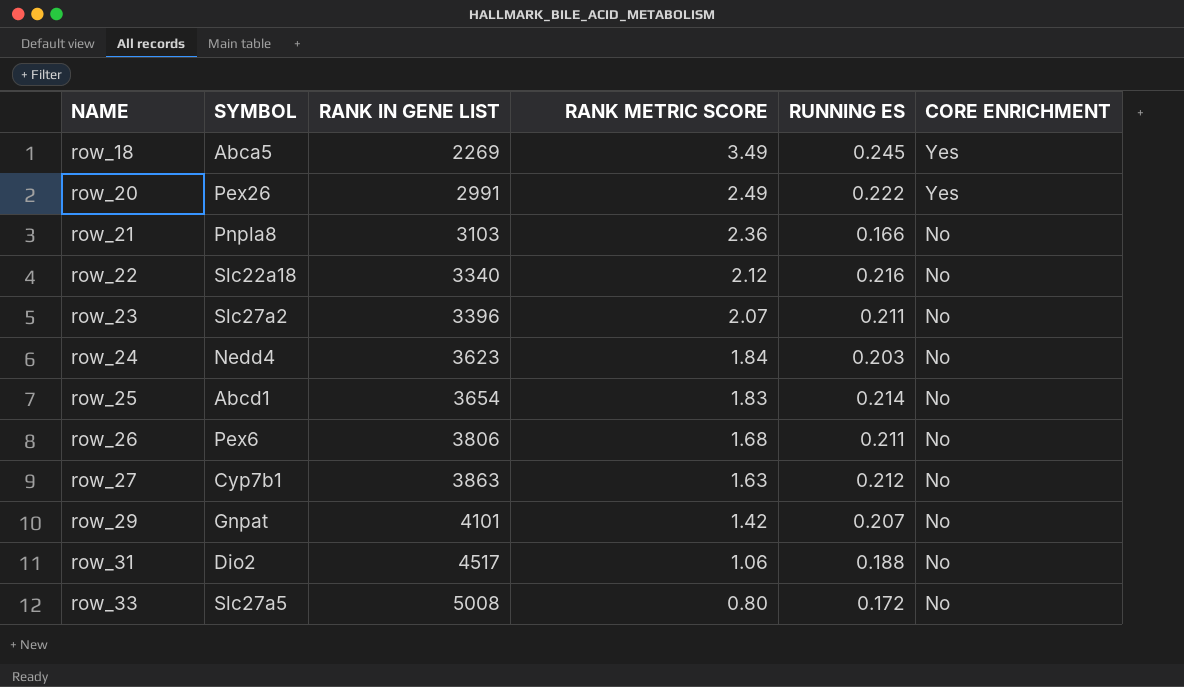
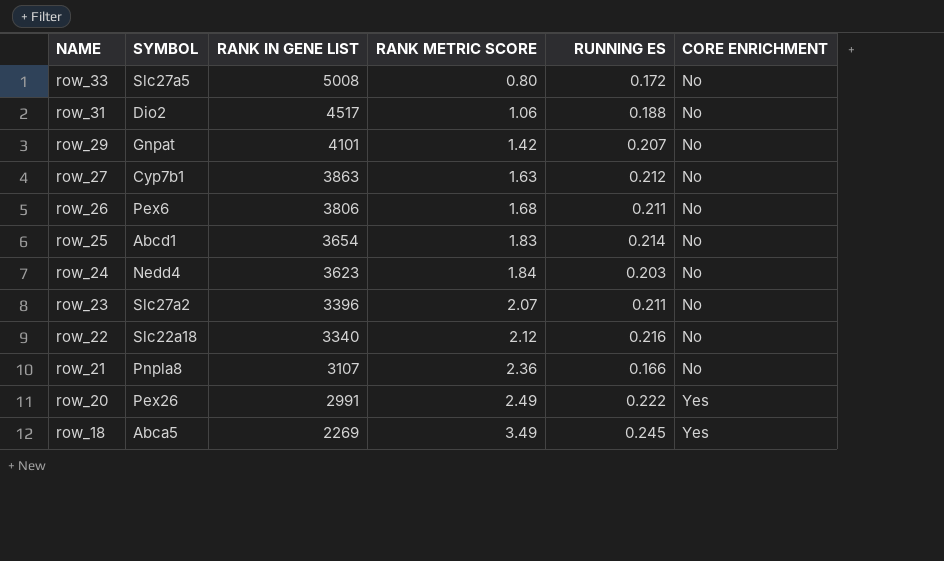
row order: NAME ascending -> NAME descending
row_21 | RANK IN GENE LIST: 3103 -> 3107

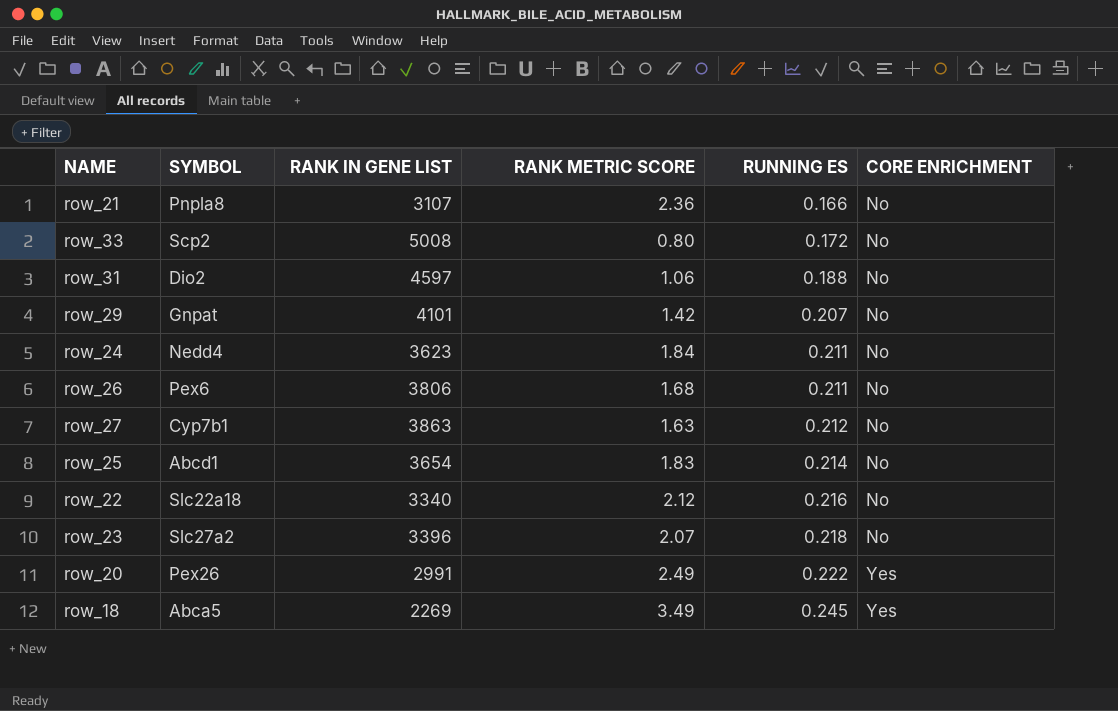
row order: NAME descending -> RUNNING ES ascending
row_33 | SYMBOL: Slc27a5 -> Scp2
row_31 | RANK IN GENE LIST: 4517 -> 4597
row_24 | RUNNING ES: 0.203 -> 0.211
row_23 | RUNNING ES: 0.211 -> 0.218

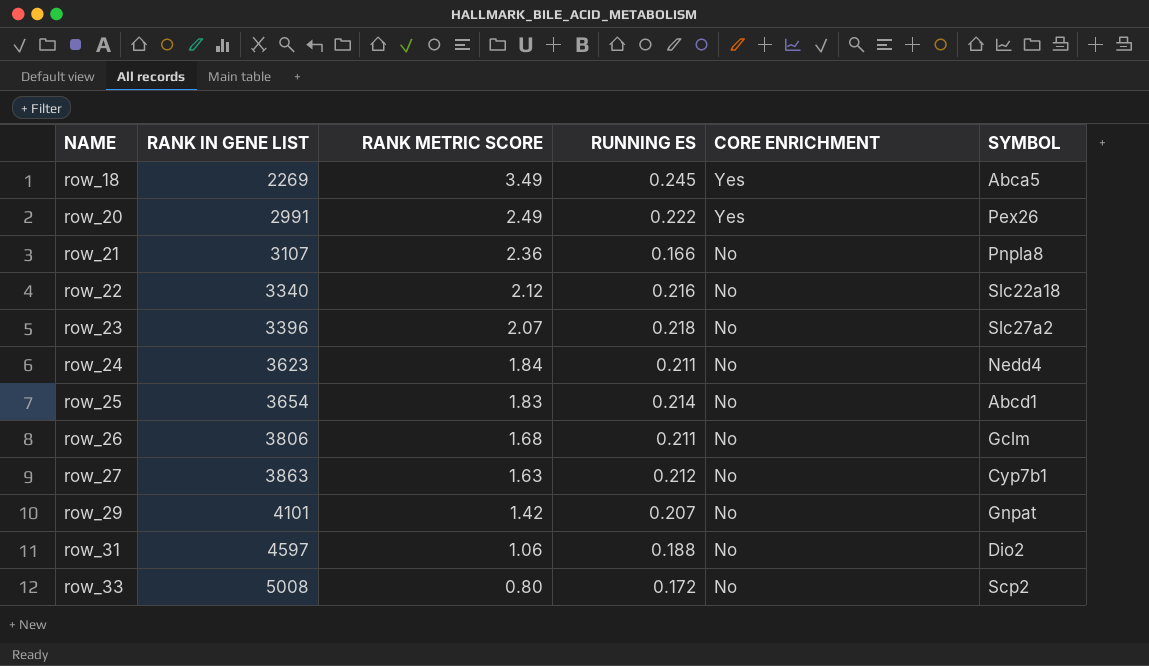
row order: RUNNING ES ascending -> NAME ascending
column SYMBOL | position: 2 -> 6
row_26 | SYMBOL: Pex6 -> Gclm

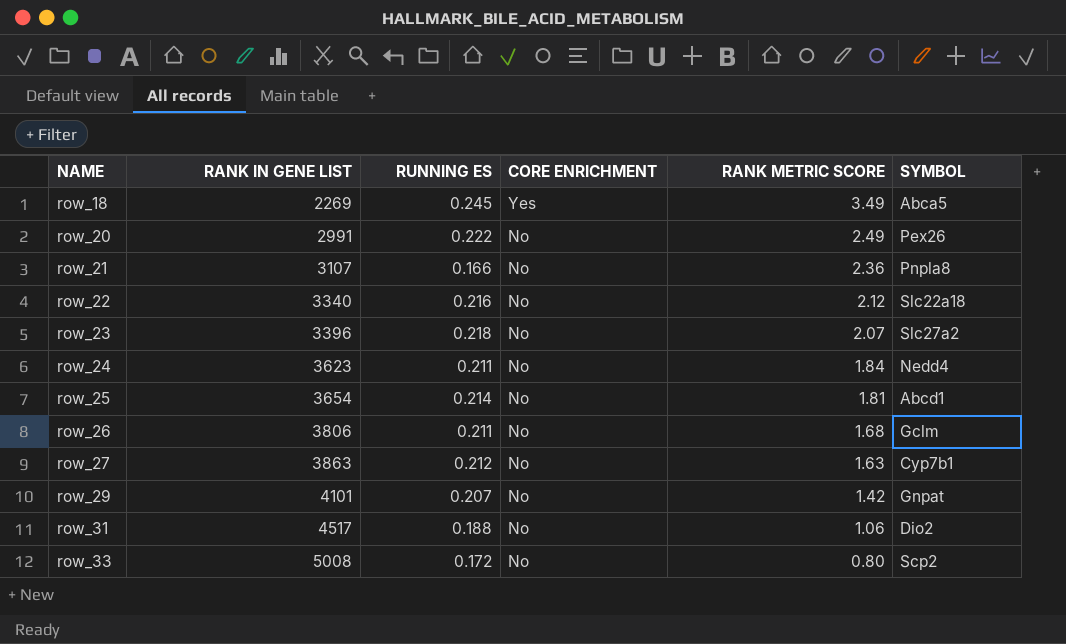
column RANK METRIC SCORE | position: 3 -> 5
row_20 | CORE ENRICHMENT: Yes -> No
row_25 | RANK METRIC SCORE: 1.83 -> 1.81
row_31 | RANK IN GENE LIST: 4597 -> 4517

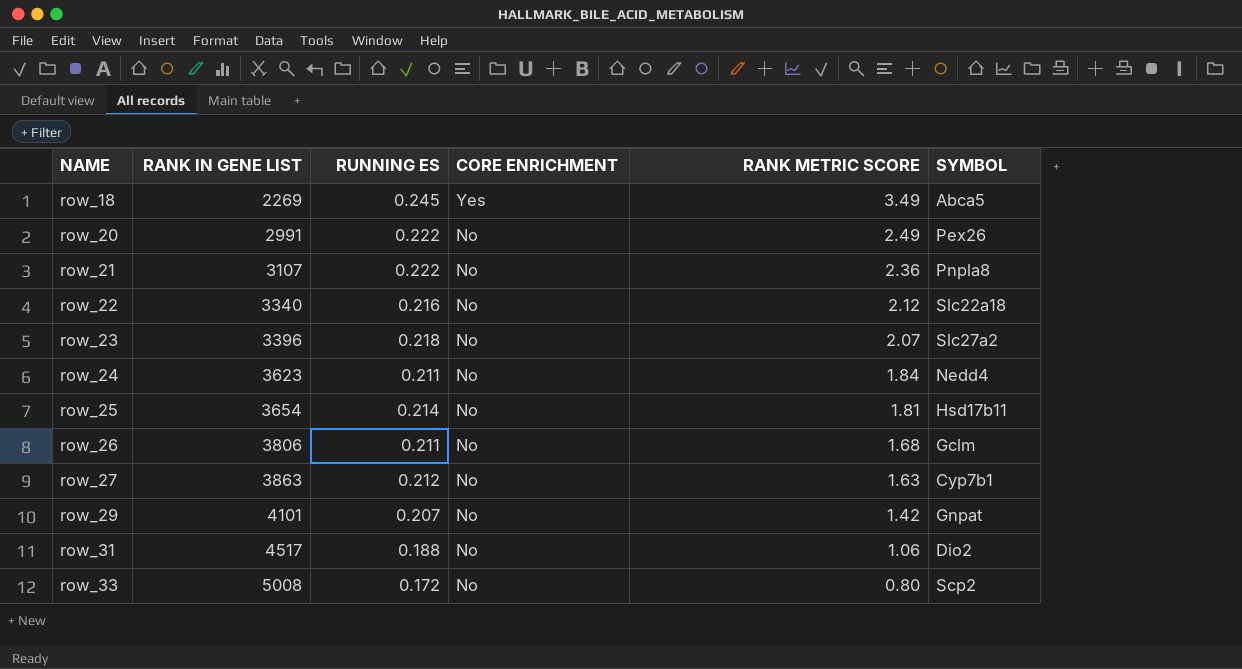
row_21 | RUNNING ES: 0.166 -> 0.222
row_25 | SYMBOL: Abcd1 -> Hsd17b11

